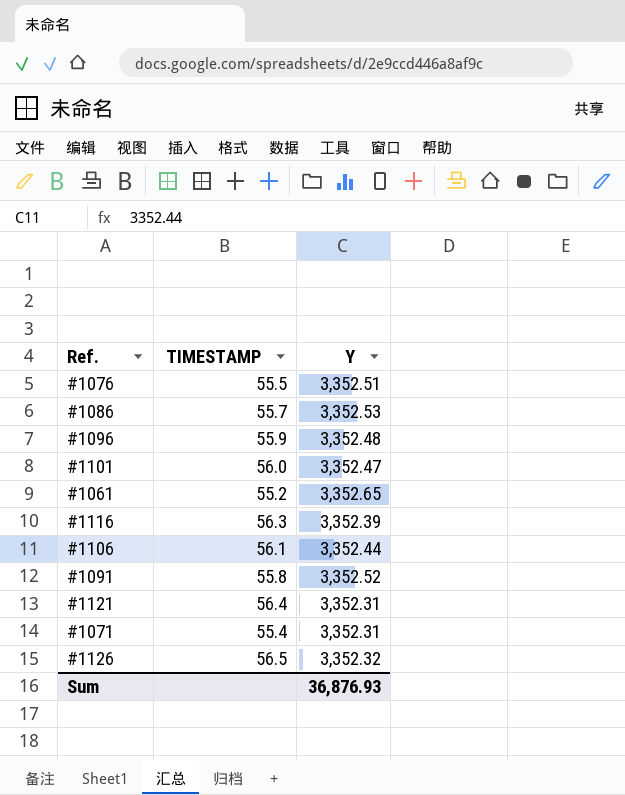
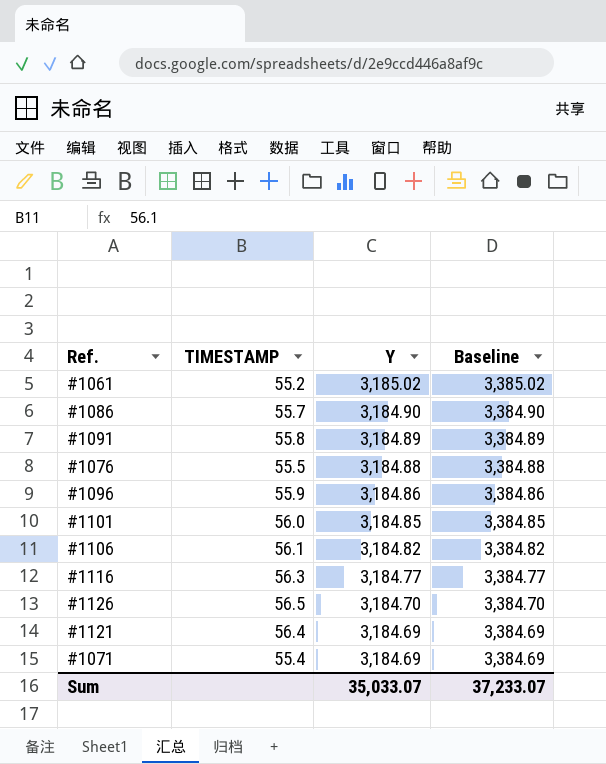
row order: none -> Y descending
column Baseline | formula: none -> [Y] + 200
#1061 | Y: 3,352.65 -> 3,185.02
#1086 | Y: 3,352.53 -> 3,184.90
#1091 | Y: 3,352.52 -> 3,184.89
#1076 | Y: 3,352.51 -> 3,184.88
#1096 | Y: 3,352.48 -> 3,184.86
#1101 | Y: 3,352.47 -> 3,184.85
#1106 | Y: 3,352.44 -> 3,184.82
#1116 | Y: 3,352.39 -> 3,184.77
#1126 | Y: 3,352.32 -> 3,184.70
#1121 | Y: 3,352.31 -> 3,184.69
#1071 | Y: 3,352.31 -> 3,184.69
Sum | Y: 36,876.93 -> 35,033.07

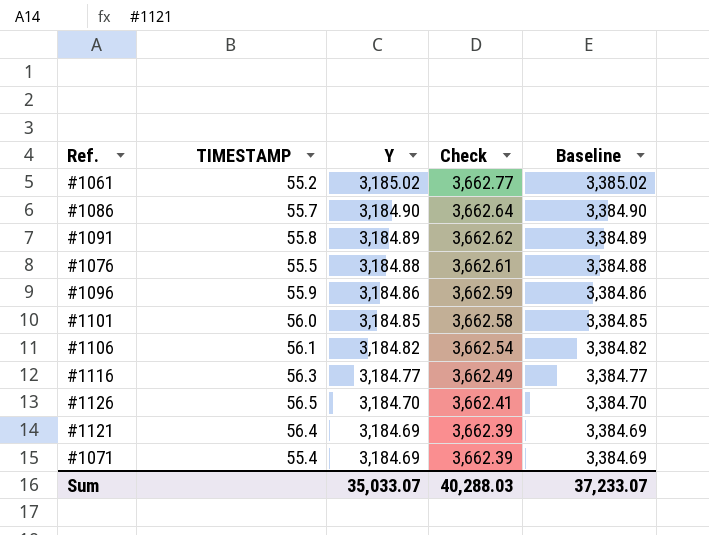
column Check | formula: none -> [Y] * 1.15

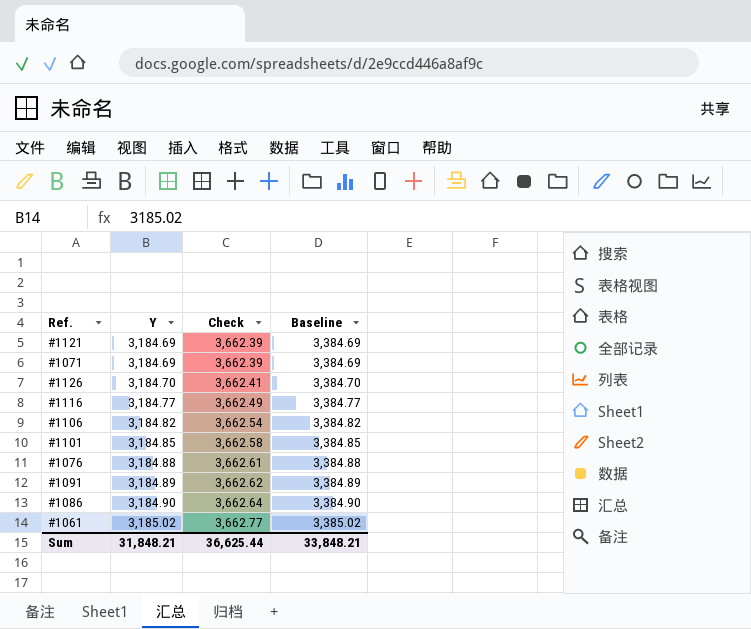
row order: Y descending -> Y ascending
column TIMESTAMP | position: 2 -> none
row #1096: 55.9 | 3,184.86 | 3,662.59 | 3,384.86 -> none
Sum | Y: 35,033.07 -> 31,848.21
Sum | Check: 40,288.03 -> 36,625.44
Sum | Baseline: 37,233.07 -> 33,848.21

